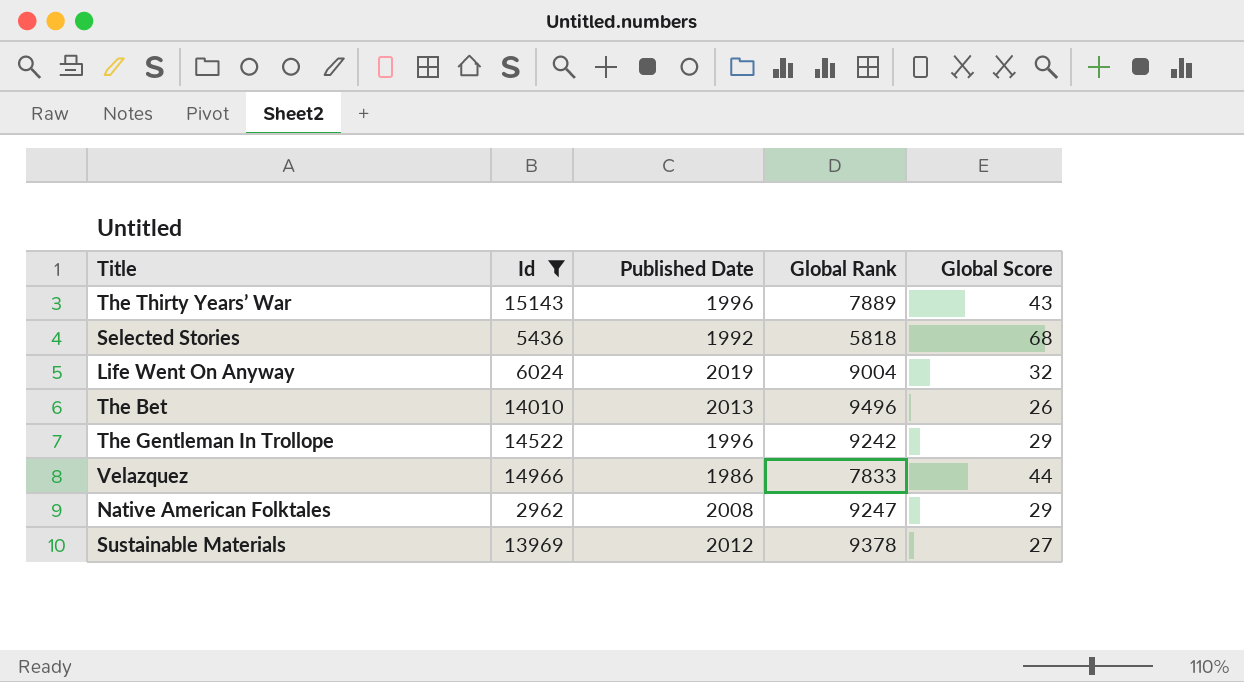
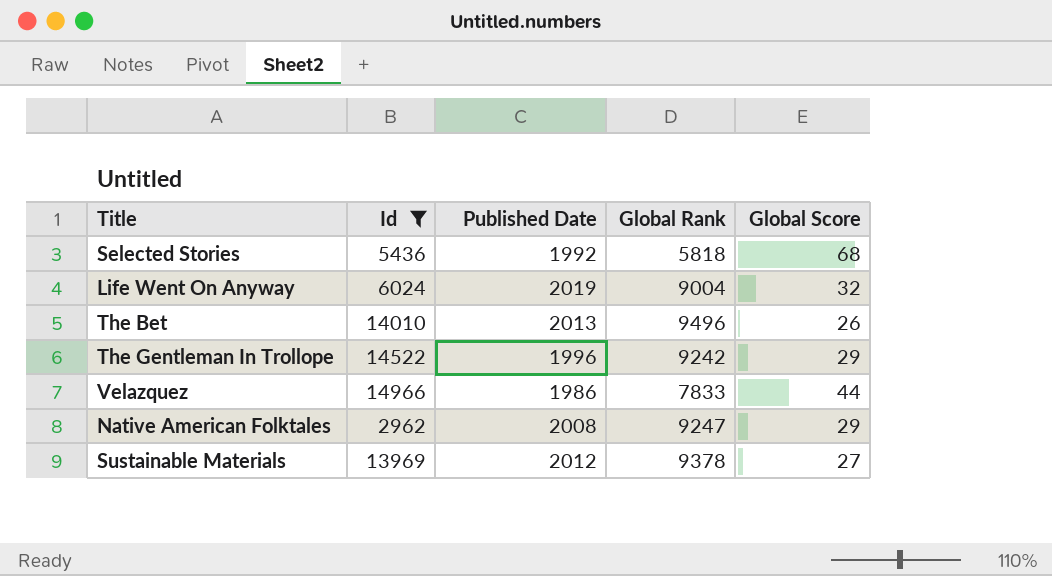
row The Thirty Years’ War: 15143 | 1996 | 7889 | 43 -> none

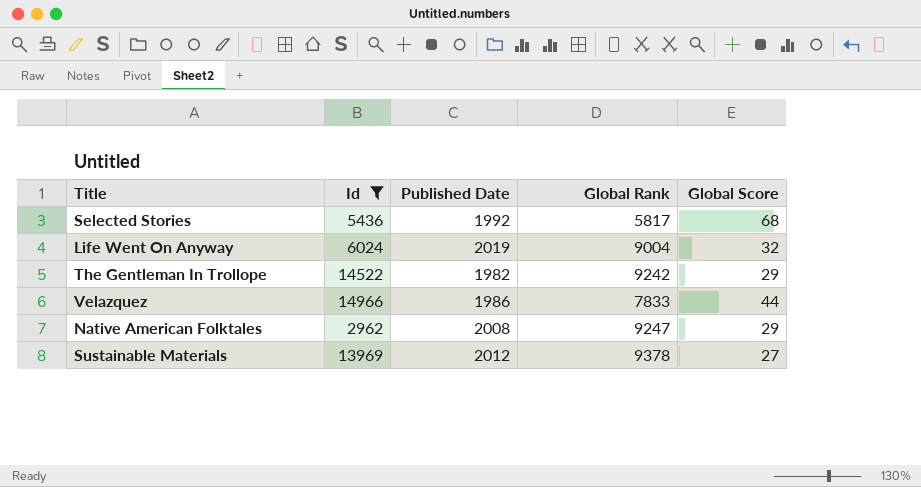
row The Bet: 14010 | 2013 | 9496 | 26 -> none
Selected Stories | Global Rank: 5818 -> 5817
The Gentleman In Trollope | Published Date: 1996 -> 1982

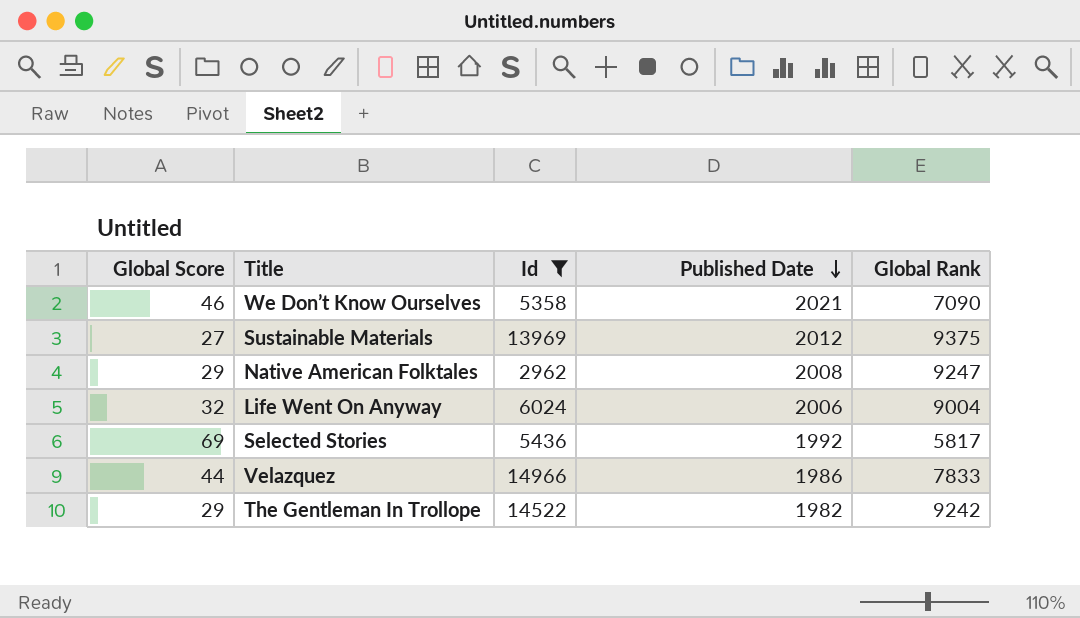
row order: none -> Published Date descending
column Global Score | position: 5 -> 1
row We Don’t Know Ourselves: none -> 46 | 5358 | 2021 | 7090
Sustainable Materials | Global Rank: 9378 -> 9375
Life Went On Anyway | Published Date: 2019 -> 2006
Selected Stories | Global Score: 68 -> 69

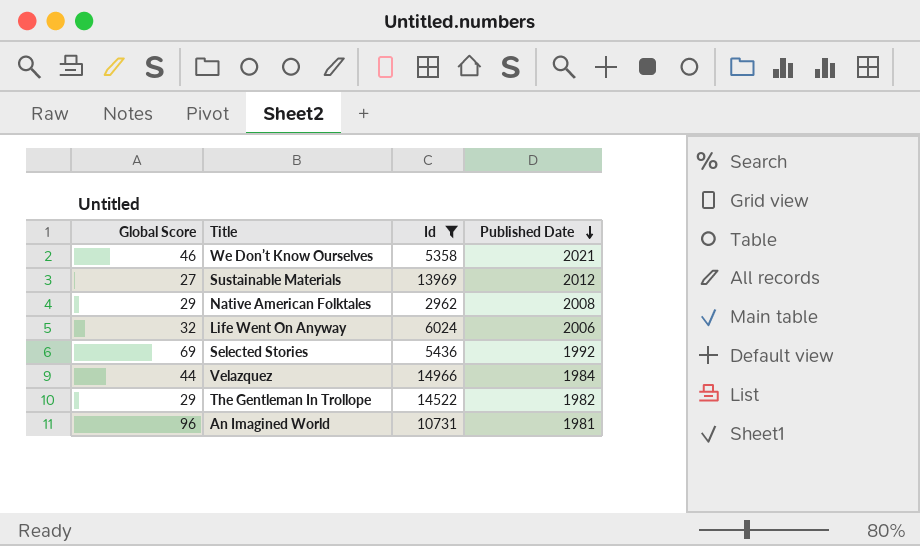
column Global Rank | position: 5 -> none
Velazquez | Published Date: 1986 -> 1984
row An Imagined World: none -> 96 | 10731 | 1981

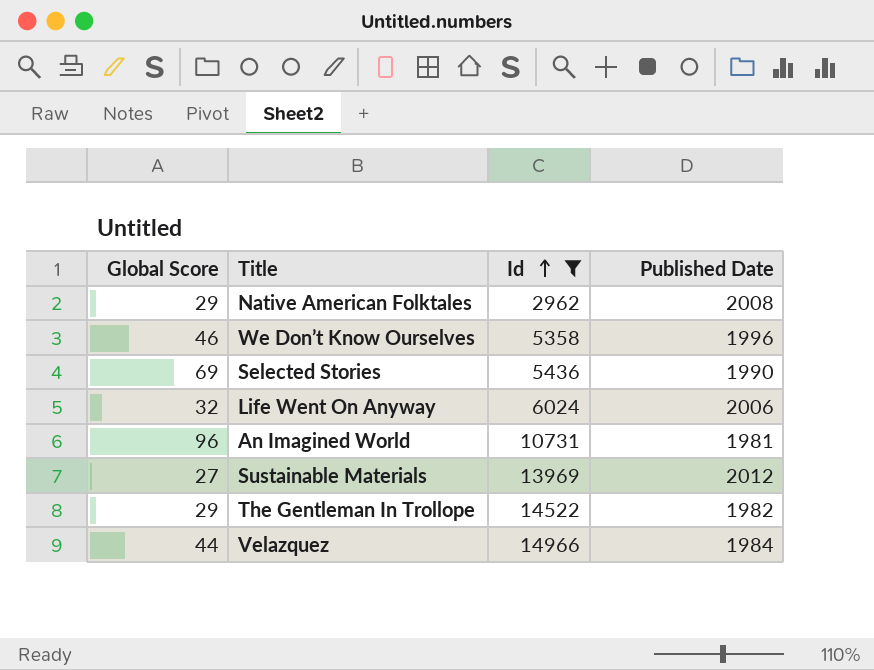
row order: Published Date descending -> Id ascending
We Don’t Know Ourselves | Published Date: 2021 -> 1996
Selected Stories | Published Date: 1992 -> 1990

